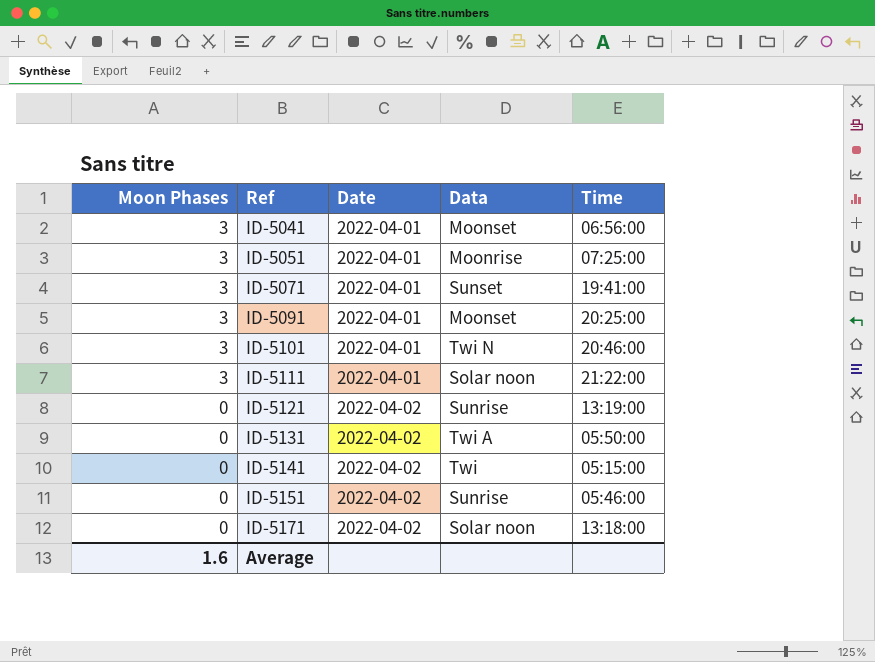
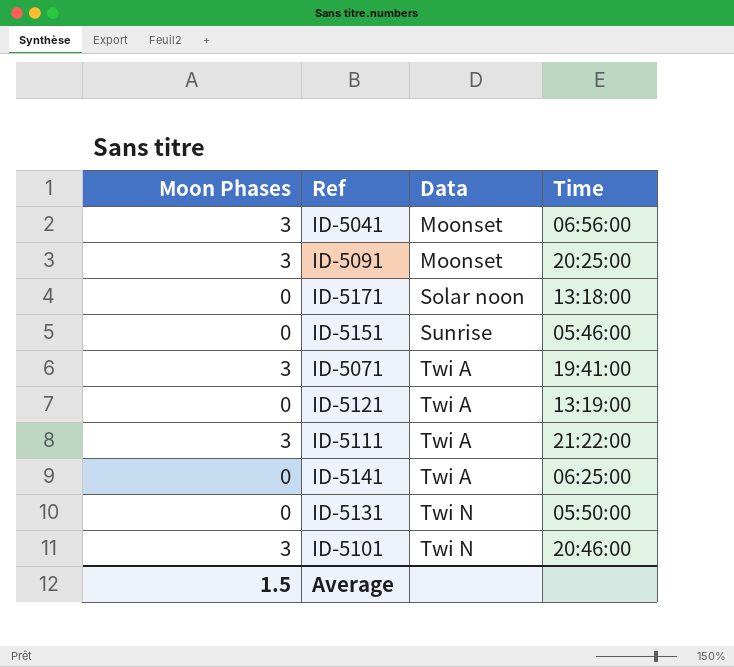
row order: Moon Phases descending -> Data ascending
column Date | position: 3 -> none
row ID-5051: 3 | 2022-04-01 | Moonrise | 07:25:00 -> none
ID-5071 | Data: Sunset -> Twi A
ID-5121 | Data: Sunrise -> Twi A
ID-5111 | Data: Solar noon -> Twi A
ID-5141 | Data: Twi -> Twi A
ID-5141 | Time: 05:15:00 -> 06:25:00
ID-5131 | Data: Twi A -> Twi N
Average | Moon Phases: 1.6 -> 1.5

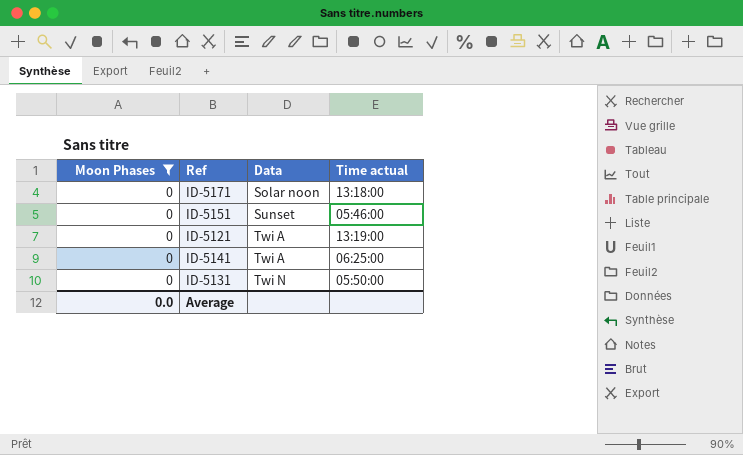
filter: none -> Moon Phases = 0
column name: Time -> Time actual
ID-5151 | Data: Sunrise -> Sunset
Average | Moon Phases: 1.5 -> 0.0

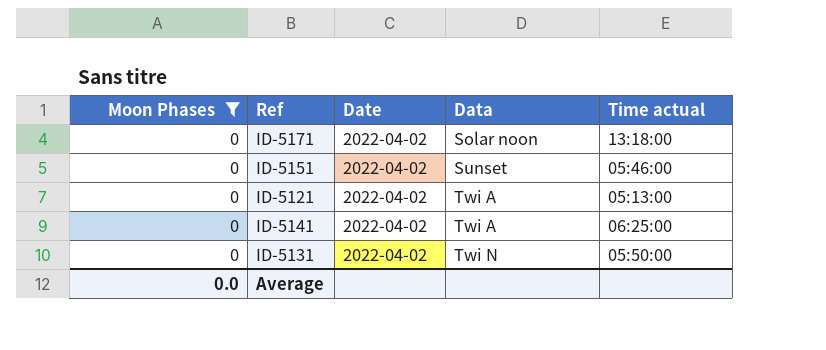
column Date | position: none -> 3
ID-5121 | Time actual: 13:19:00 -> 05:13:00

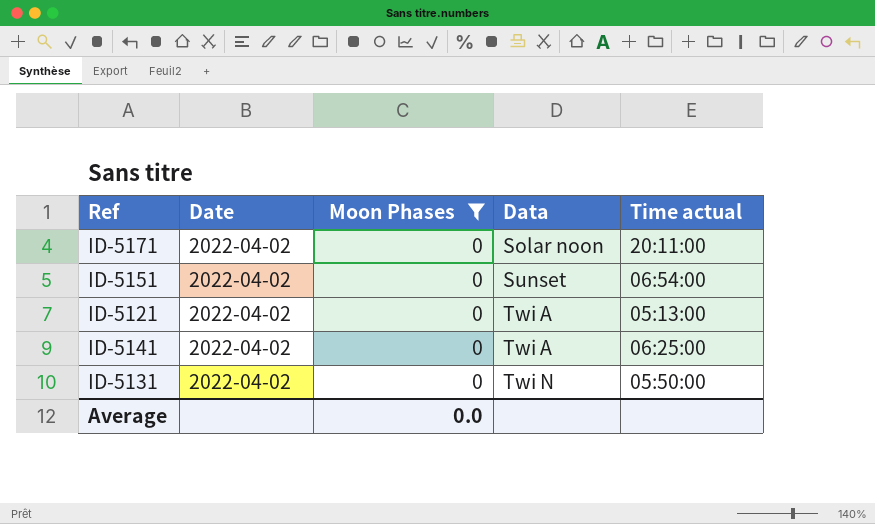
column Moon Phases | position: 1 -> 3
ID-5171 | Time actual: 13:18:00 -> 20:11:00
ID-5151 | Time actual: 05:46:00 -> 06:54:00

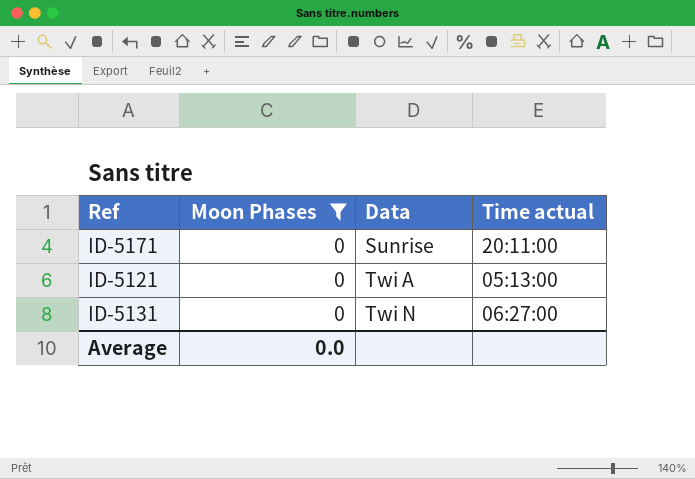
column Date | position: 2 -> none
row ID-5151: 2022-04-02 | 0 | Sunset | 06:54:00 -> none
row ID-5141: 2022-04-02 | 0 | Twi A | 06:25:00 -> none
ID-5171 | Data: Solar noon -> Sunrise
ID-5131 | Time actual: 05:50:00 -> 06:27:00

